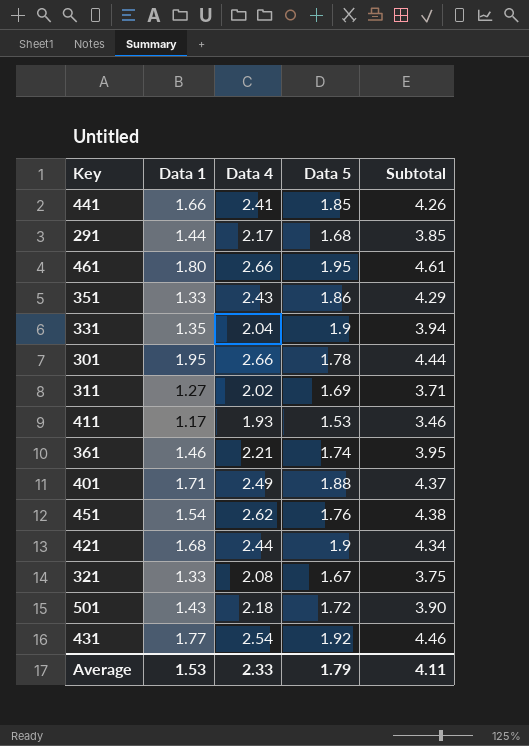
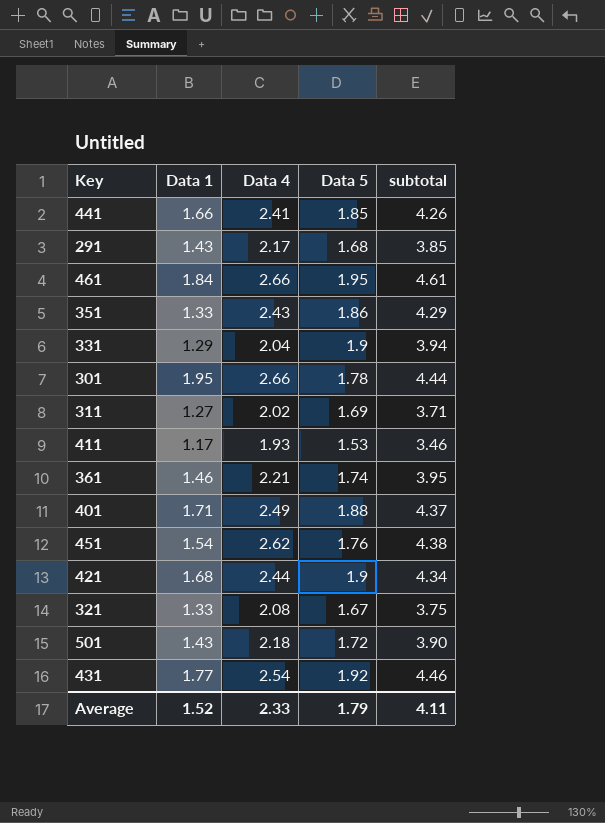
column name: Subtotal -> subtotal
291 | Data 1: 1.44 -> 1.43
461 | Data 1: 1.80 -> 1.84
331 | Data 1: 1.35 -> 1.29
Average | Data 1: 1.53 -> 1.52

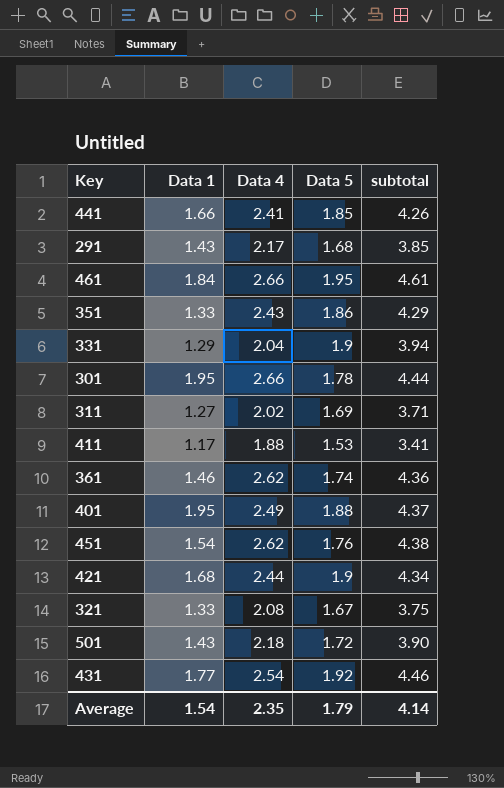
411 | Data 4: 1.93 -> 1.88
411 | subtotal: 3.46 -> 3.41
361 | Data 4: 2.21 -> 2.62
361 | subtotal: 3.95 -> 4.36
401 | Data 1: 1.71 -> 1.95
Average | Data 1: 1.52 -> 1.54
Average | Data 4: 2.33 -> 2.35
Average | subtotal: 4.11 -> 4.14

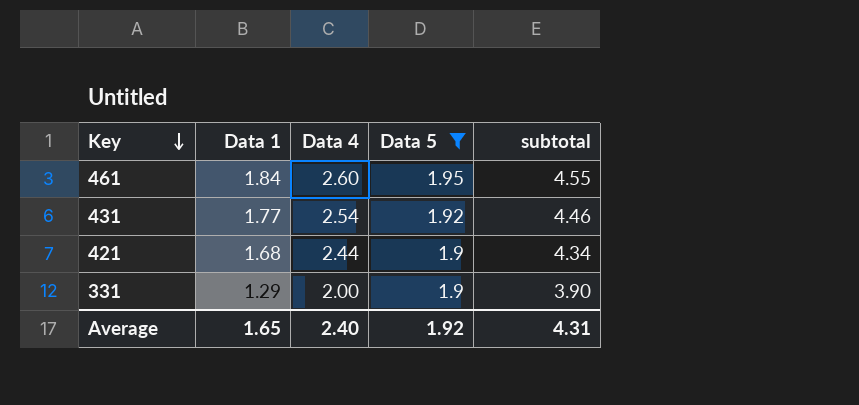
filter: none -> Data 5 >= 1.9
row order: none -> Key descending
461 | Data 4: 2.66 -> 2.60
461 | subtotal: 4.61 -> 4.55
331 | Data 4: 2.04 -> 2.00
331 | subtotal: 3.94 -> 3.90
Average | Data 1: 1.54 -> 1.65
Average | Data 4: 2.35 -> 2.40
Average | Data 5: 1.79 -> 1.92
Average | subtotal: 4.14 -> 4.31

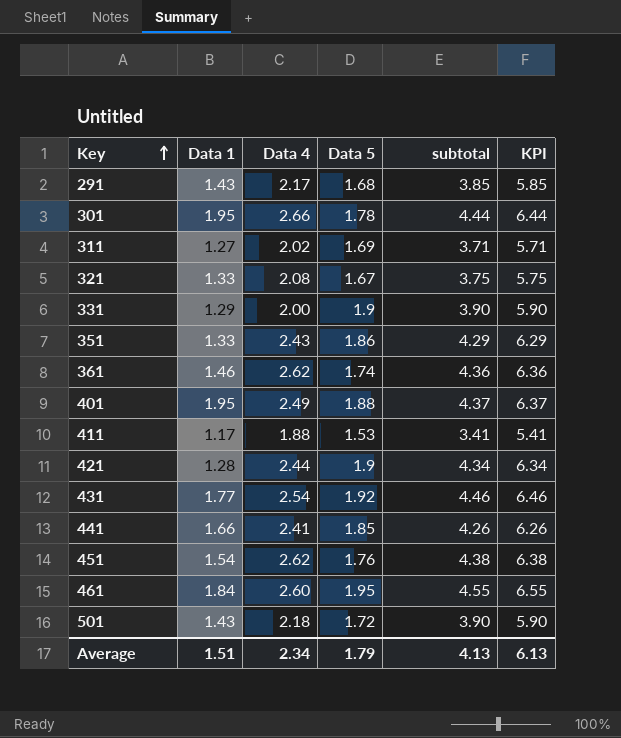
filter: Data 5 >= 1.9 -> none
row order: Key descending -> Key ascending
column KPI | formula: none -> [subtotal] + 2
421 | Data 1: 1.68 -> 1.28
Average | Data 1: 1.65 -> 1.51
Average | Data 4: 2.40 -> 2.34
Average | Data 5: 1.92 -> 1.79
Average | subtotal: 4.31 -> 4.13

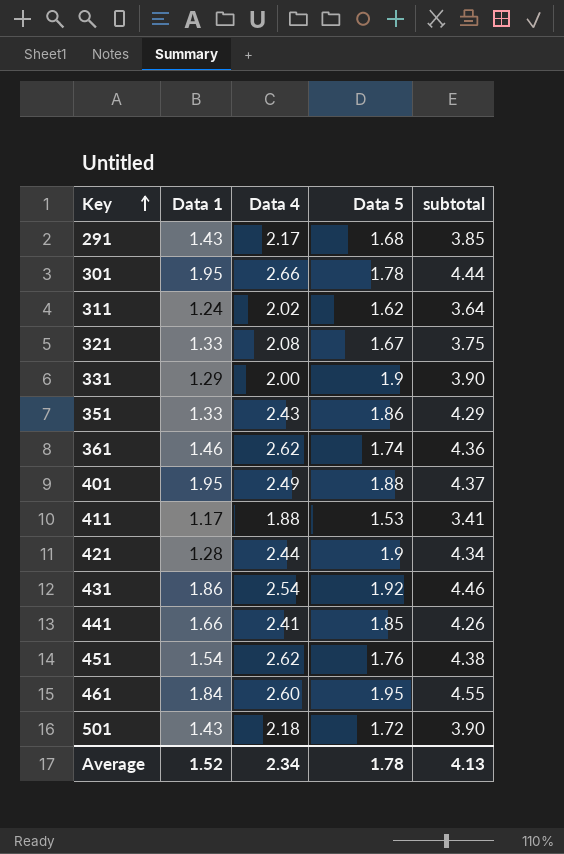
column KPI | formula: [subtotal] + 2 -> none
311 | Data 1: 1.27 -> 1.24
311 | Data 5: 1.69 -> 1.62
311 | subtotal: 3.71 -> 3.64
431 | Data 1: 1.77 -> 1.86
Average | Data 1: 1.51 -> 1.52
Average | Data 5: 1.79 -> 1.78

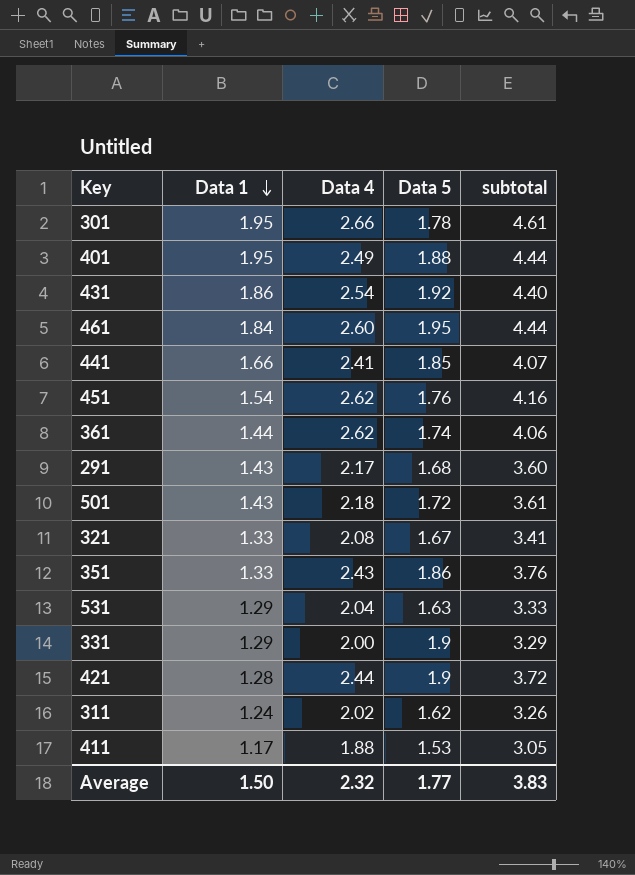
row order: Key ascending -> Data 1 descending
column subtotal | formula: [Data 4] + [Data 5] -> [Data 1] + [Data 4]
361 | Data 1: 1.46 -> 1.44
row 531: none -> 1.29 | 2.04 | 1.63 | 3.33
Average | Data 1: 1.52 -> 1.50
Average | Data 4: 2.34 -> 2.32
Average | Data 5: 1.78 -> 1.77
Average | subtotal: 4.13 -> 3.83

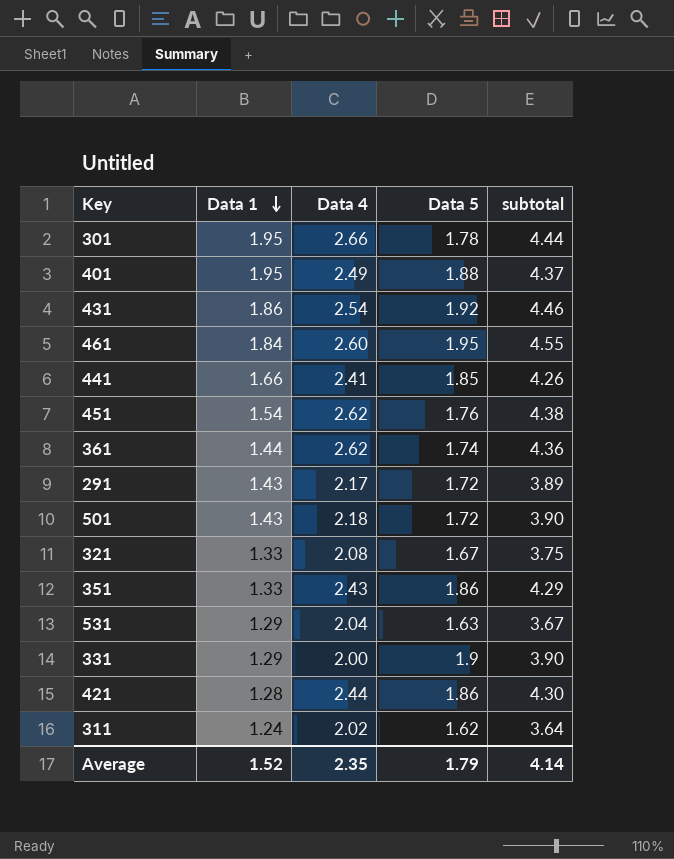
column subtotal | formula: [Data 1] + [Data 4] -> [Data 4] + [Data 5]
row 411: 1.17 | 1.88 | 1.53 | 3.05 -> none
291 | Data 5: 1.68 -> 1.72
421 | Data 5: 1.9 -> 1.86
Average | Data 1: 1.50 -> 1.52
Average | Data 4: 2.32 -> 2.35
Average | Data 5: 1.77 -> 1.79
Average | subtotal: 3.83 -> 4.14

